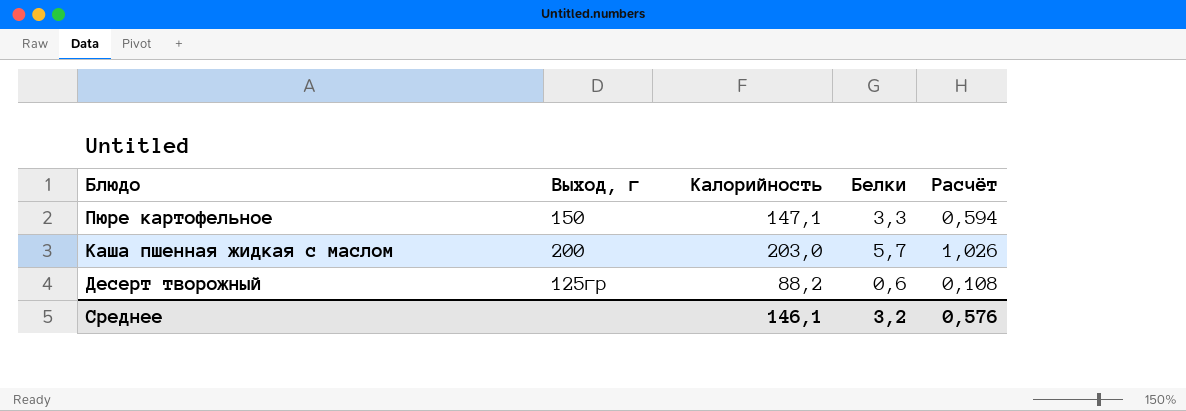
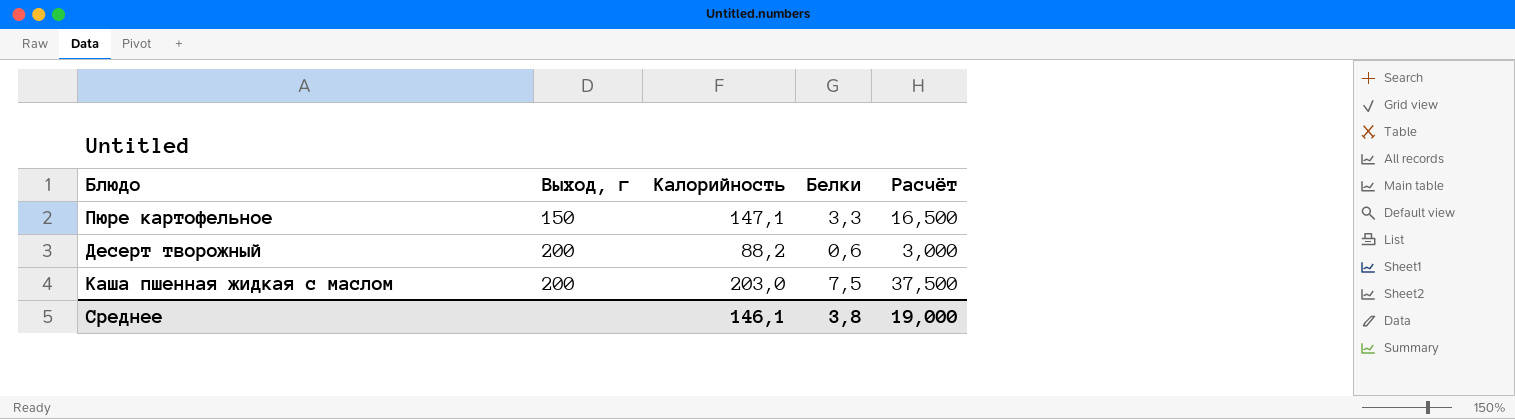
row order: Блюдо descending -> Выход, г ascending
column Расчёт | formula: [Белки] * 0,18 -> [Белки] * 5
Десерт творожный | Выход, г: 125гр -> 200
Каша пшенная жидкая с маслом | Белки: 5,7 -> 7,5
Среднее | Белки: 3,2 -> 3,8
Среднее | Расчёт: 0,576 -> 19,000

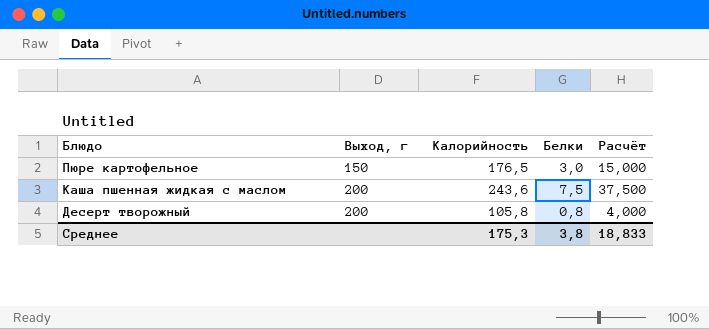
row order: Выход, г ascending -> Блюдо descending
Пюре картофельное | Калорийность: 147,1 -> 176,5
Пюре картофельное | Белки: 3,3 -> 3,0
Пюре картофельное | Расчёт: 16,500 -> 15,000
Каша пшенная жидкая с маслом | Калорийность: 203,0 -> 243,6
Десерт творожный | Калорийность: 88,2 -> 105,8
Десерт творожный | Белки: 0,6 -> 0,8
Десерт творожный | Расчёт: 3,000 -> 4,000
Среднее | Калорийность: 146,1 -> 175,3
Среднее | Расчёт: 19,000 -> 18,833

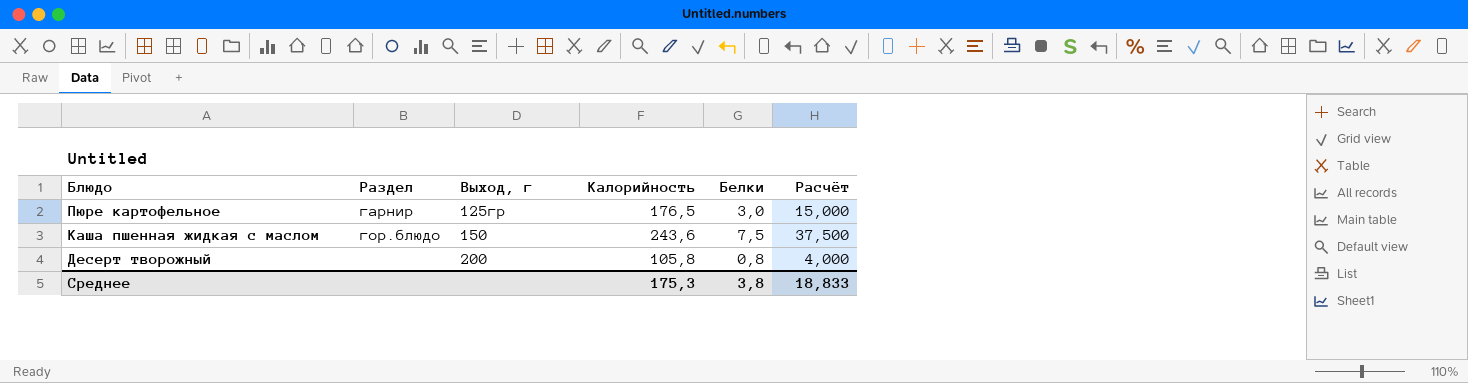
column Раздел | position: none -> 2
Пюре картофельное | Выход, г: 150 -> 125гр
Каша пшенная жидкая с маслом | Выход, г: 200 -> 150

